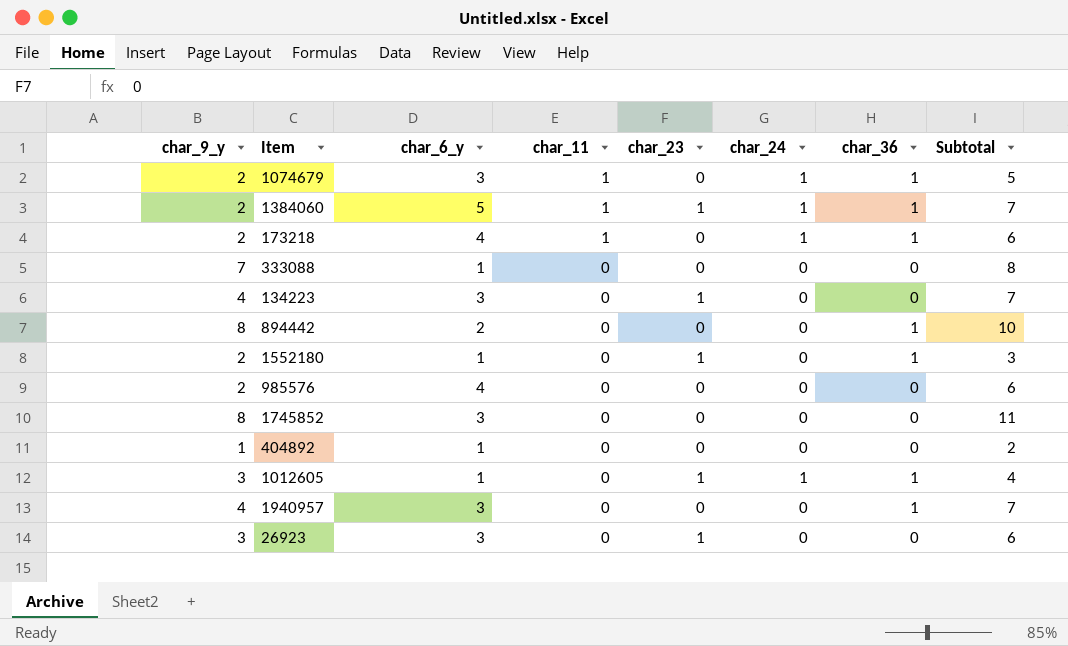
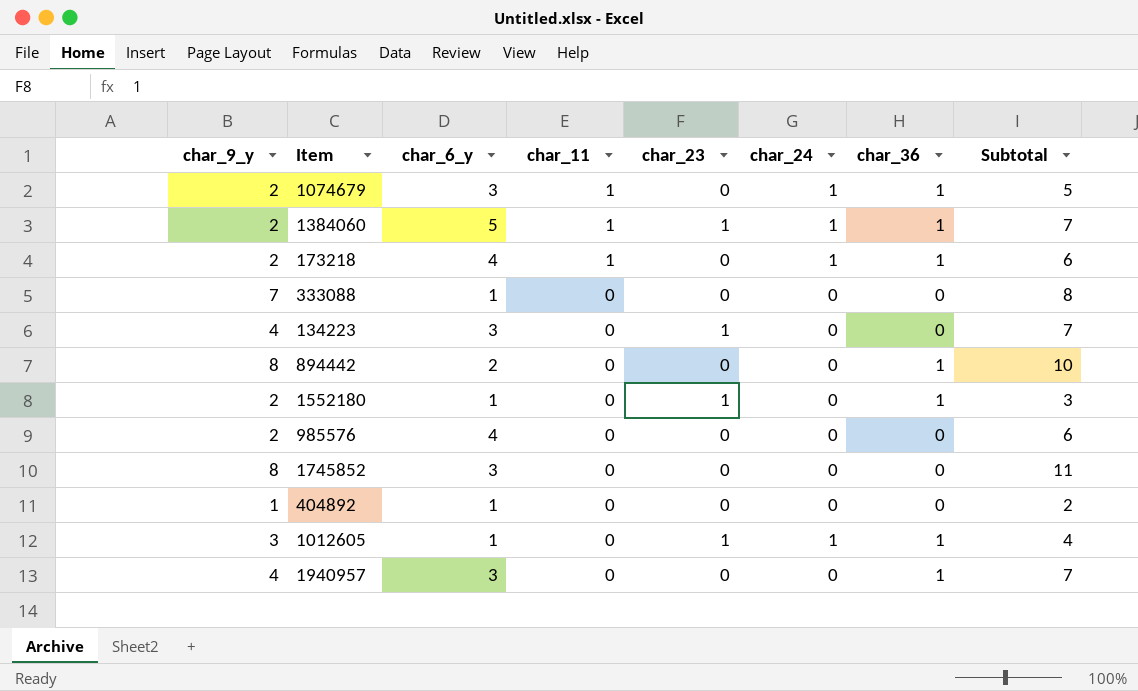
row 26923: 3 | 3 | 0 | 1 | 0 | 0 | 6 -> none

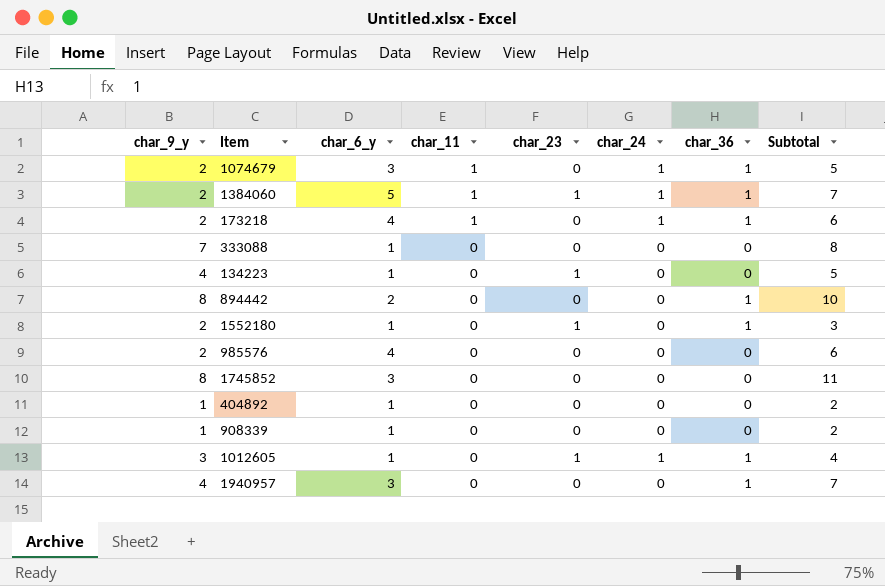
134223 | char_6_y: 3 -> 1
134223 | Subtotal: 7 -> 5
row 908339: none -> 1 | 1 | 0 | 0 | 0 | 0 | 2

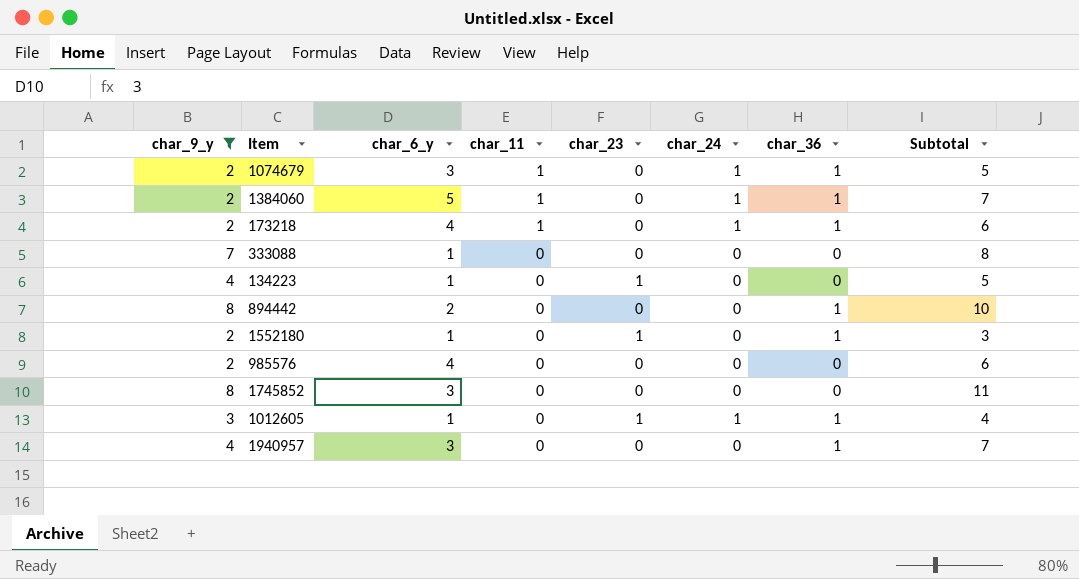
filter: none -> char_9_y != 1
1384060 | char_23: 1 -> 0

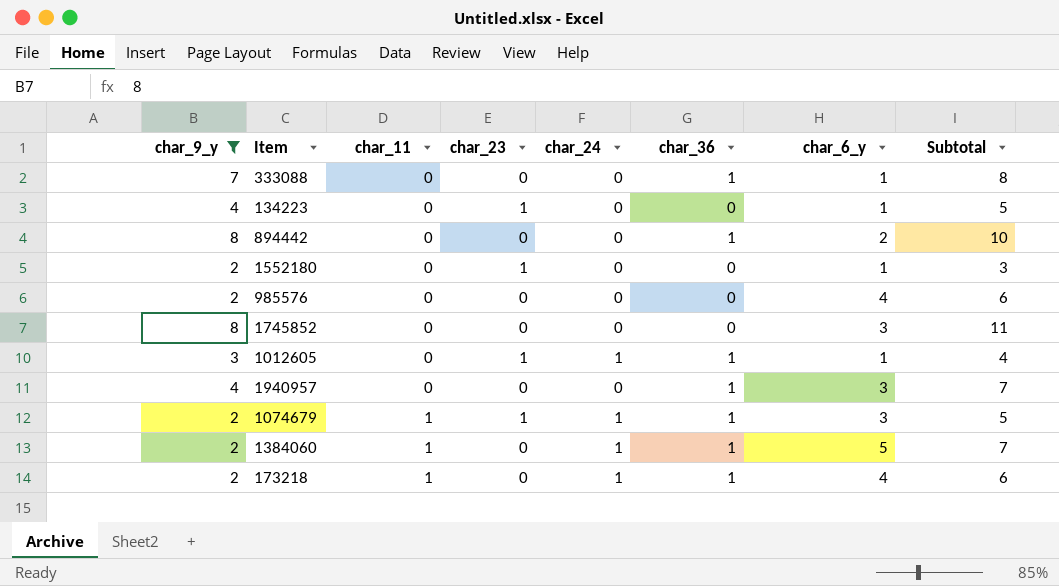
row order: char_11 descending -> char_11 ascending
column char_6_y | position: 3 -> 7
333088 | char_36: 0 -> 1
1552180 | char_36: 1 -> 0
1074679 | char_23: 0 -> 1

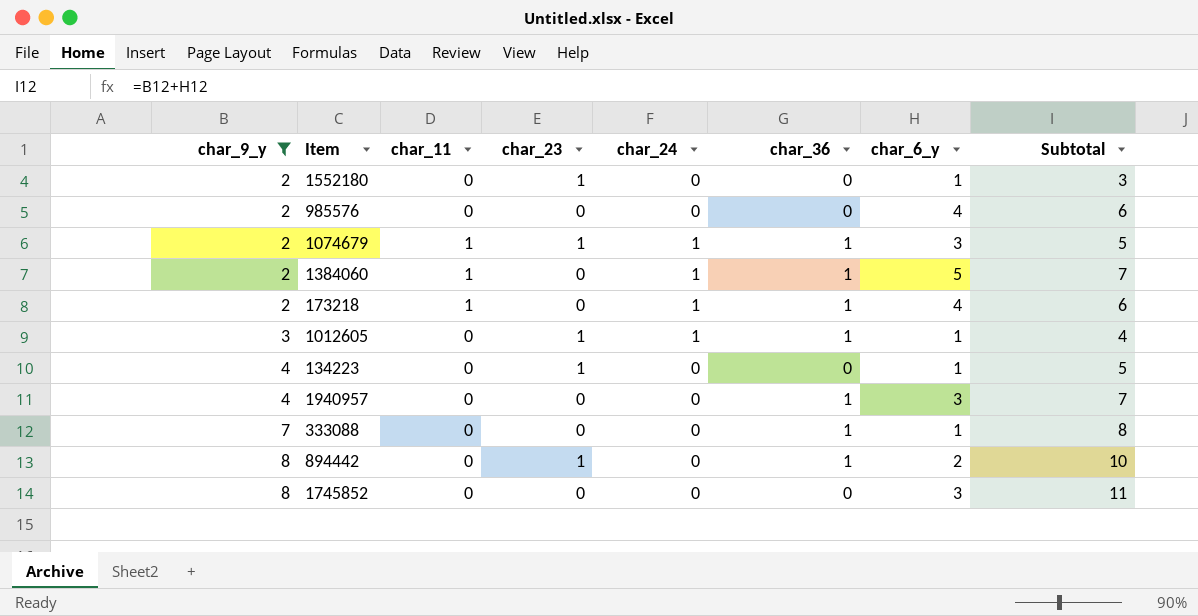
row order: char_11 ascending -> char_9_y ascending
894442 | char_23: 0 -> 1

